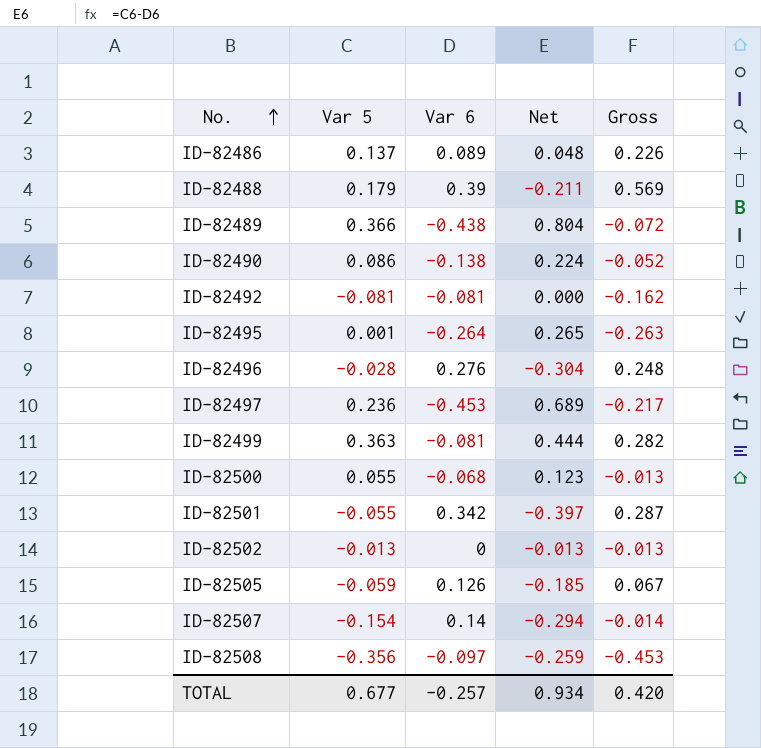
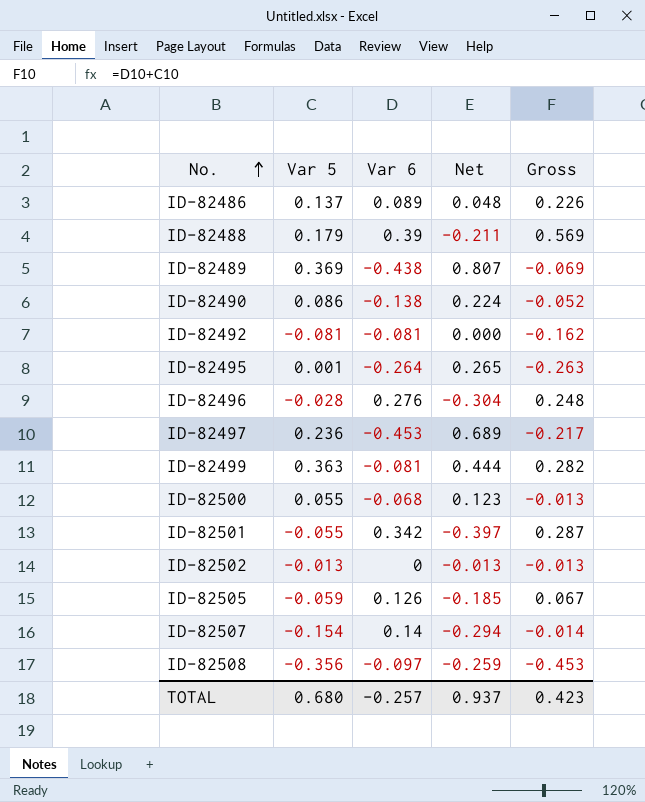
ID-82489 | Var 5: 0.366 -> 0.369
ID-82489 | Net: 0.804 -> 0.807
ID-82489 | Gross: -0.072 -> -0.069
TOTAL | Var 5: 0.677 -> 0.680
TOTAL | Net: 0.934 -> 0.937
TOTAL | Gross: 0.420 -> 0.423

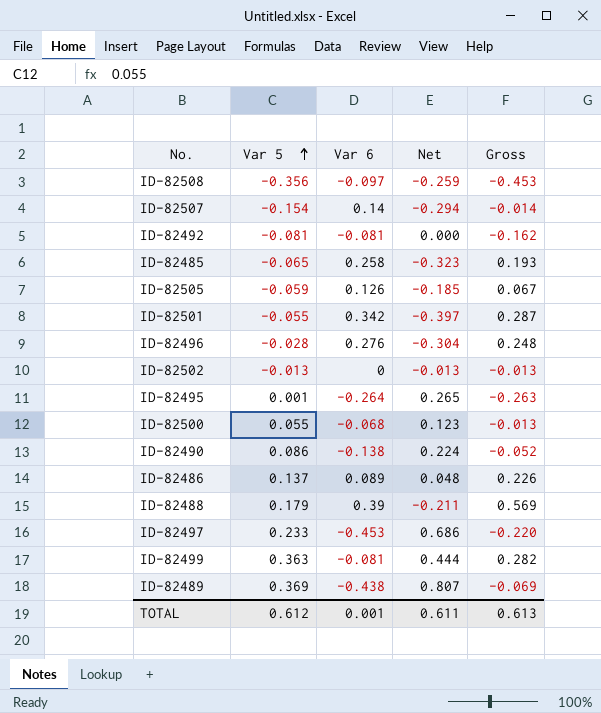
row order: No. ascending -> Var 5 ascending
row ID-82485: none -> -0.065 | 0.258 | -0.323 | 0.193
ID-82497 | Var 5: 0.236 -> 0.233
ID-82497 | Net: 0.689 -> 0.686
ID-82497 | Gross: -0.217 -> -0.220
TOTAL | Var 5: 0.680 -> 0.612
TOTAL | Var 6: -0.257 -> 0.001
TOTAL | Net: 0.937 -> 0.611
TOTAL | Gross: 0.423 -> 0.613

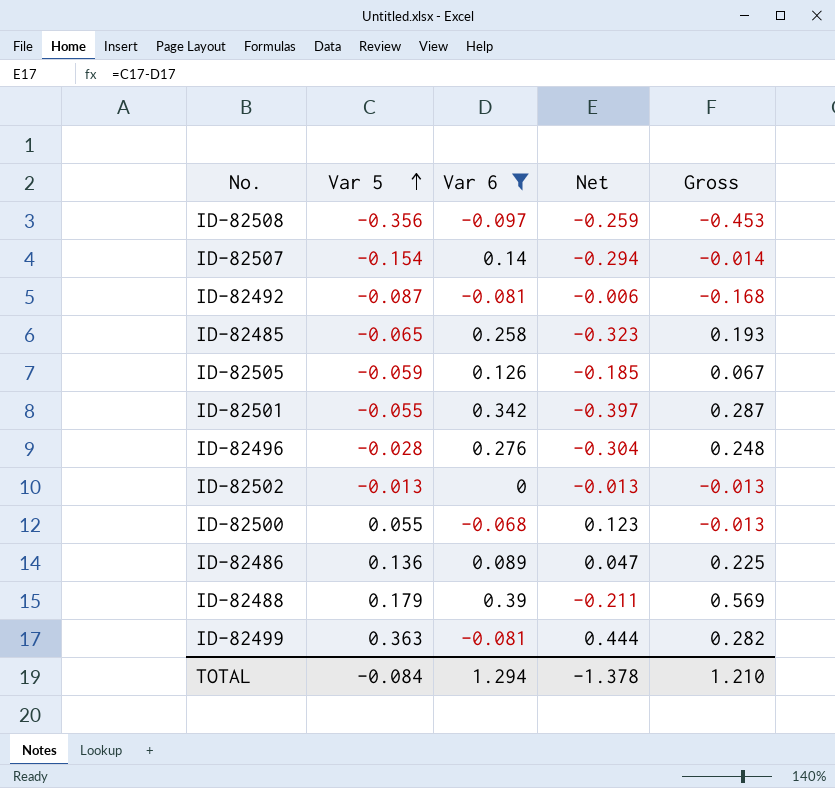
filter: none -> Var 6 >= -0.097
ID-82492 | Var 5: -0.081 -> -0.087
ID-82492 | Net: 0.000 -> -0.006
ID-82492 | Gross: -0.162 -> -0.168
ID-82486 | Var 5: 0.137 -> 0.136
ID-82486 | Net: 0.048 -> 0.047
ID-82486 | Gross: 0.226 -> 0.225
TOTAL | Var 5: 0.612 -> -0.084
TOTAL | Var 6: 0.001 -> 1.294
TOTAL | Net: 0.611 -> -1.378
TOTAL | Gross: 0.613 -> 1.210

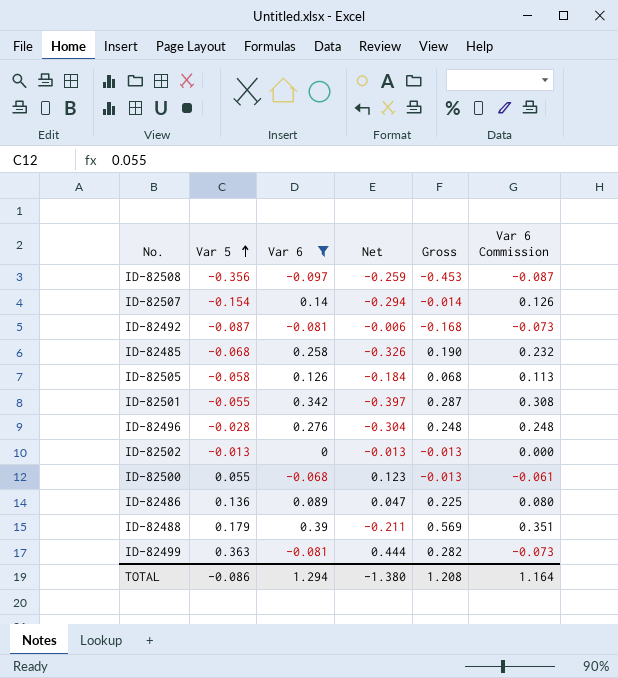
column Var 6 Commission | formula: none -> [Var 6] * 0.9
ID-82485 | Var 5: -0.065 -> -0.068
ID-82485 | Net: -0.323 -> -0.326
ID-82485 | Gross: 0.193 -> 0.190
ID-82505 | Var 5: -0.059 -> -0.058
ID-82505 | Net: -0.185 -> -0.184
ID-82505 | Gross: 0.067 -> 0.068
TOTAL | Var 5: -0.084 -> -0.086
TOTAL | Net: -1.378 -> -1.380
TOTAL | Gross: 1.210 -> 1.208

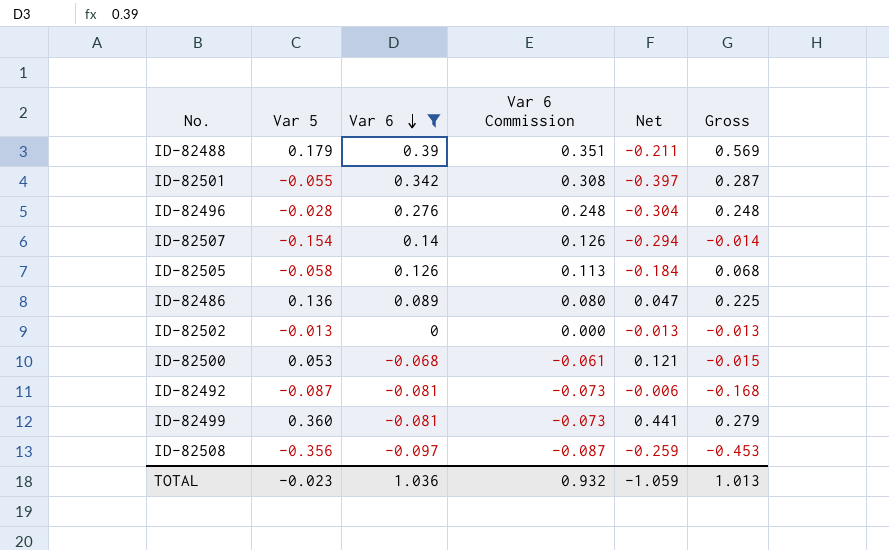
row order: Var 5 ascending -> Var 6 descending
column Var 6 Commission | position: 6 -> 4
row ID-82485: -0.068 | 0.258 | -0.326 | 0.190 | 0.232 -> none
ID-82500 | Var 5: 0.055 -> 0.053
ID-82500 | Net: 0.123 -> 0.121
ID-82500 | Gross: -0.013 -> -0.015
ID-82499 | Var 5: 0.363 -> 0.360
ID-82499 | Net: 0.444 -> 0.441
ID-82499 | Gross: 0.282 -> 0.279
TOTAL | Var 5: -0.086 -> -0.023
TOTAL | Var 6: 1.294 -> 1.036
TOTAL | Var 6 Commission: 1.164 -> 0.932
TOTAL | Net: -1.380 -> -1.059
TOTAL | Gross: 1.208 -> 1.013

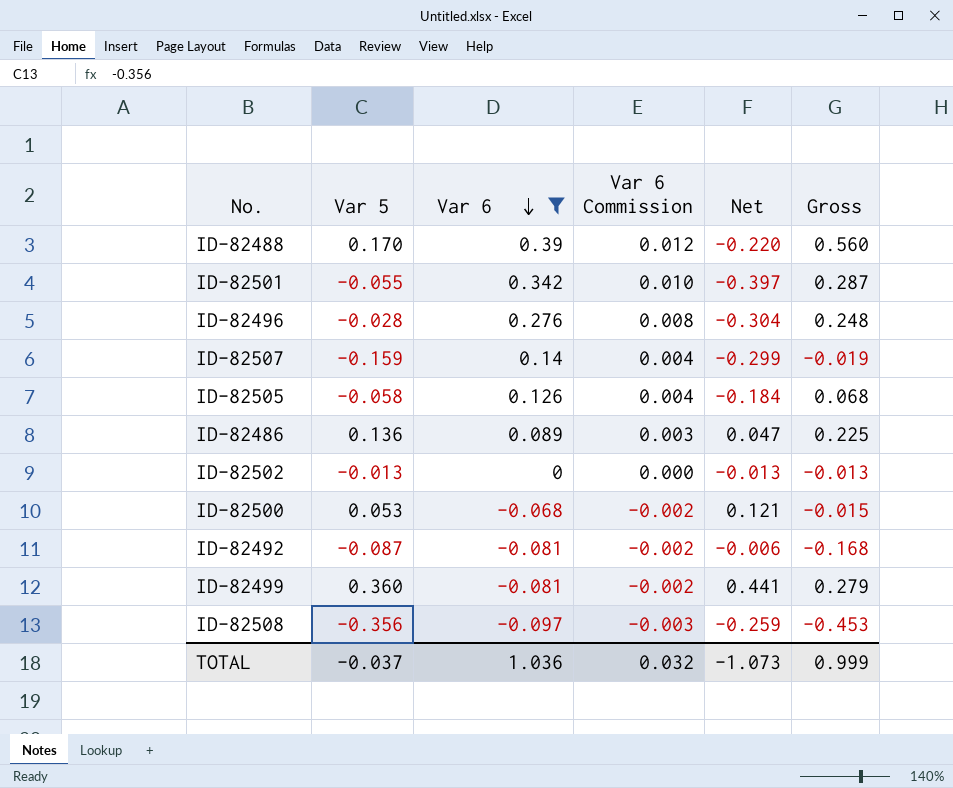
column Var 6 Commission | formula: [Var 6] * 0.9 -> [Var 6] * 0.03
ID-82488 | Var 5: 0.179 -> 0.170
ID-82488 | Net: -0.211 -> -0.220
ID-82488 | Gross: 0.569 -> 0.560
ID-82507 | Var 5: -0.154 -> -0.159
ID-82507 | Net: -0.294 -> -0.299
ID-82507 | Gross: -0.014 -> -0.019
TOTAL | Var 5: -0.023 -> -0.037
TOTAL | Var 6 Commission: 0.932 -> 0.032
TOTAL | Net: -1.059 -> -1.073
TOTAL | Gross: 1.013 -> 0.999

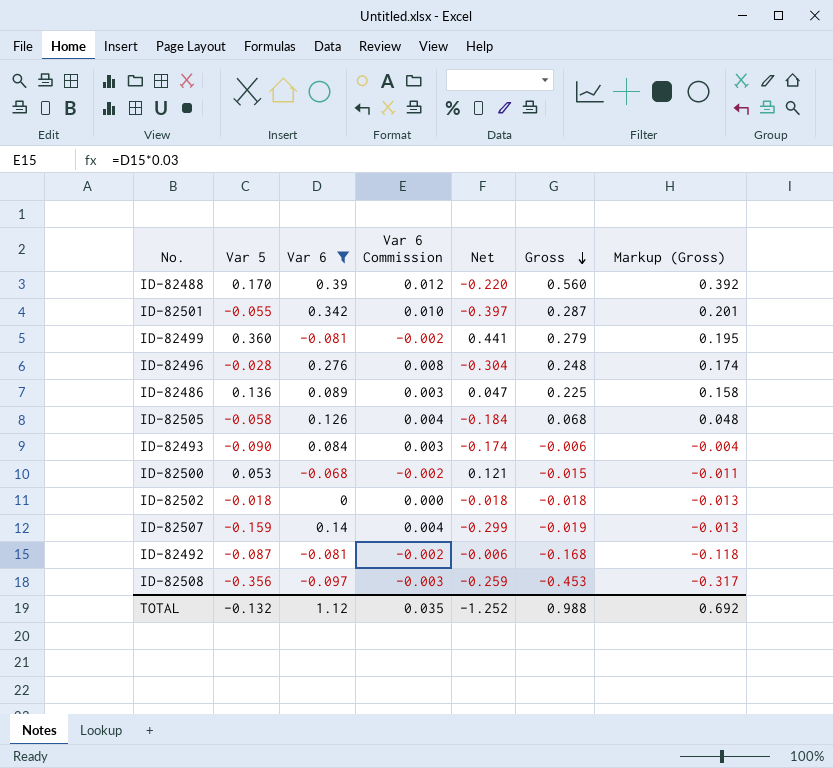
row order: Var 6 descending -> Gross descending
column Markup (Gross) | formula: none -> [Gross] * 0.7
row ID-82493: none -> -0.090 | 0.084 | 0.003 | -0.174 | -0.006 | -0.004
ID-82502 | Var 5: -0.013 -> -0.018
ID-82502 | Net: -0.013 -> -0.018
ID-82502 | Gross: -0.013 -> -0.018
TOTAL | Var 5: -0.037 -> -0.132
TOTAL | Var 6: 1.036 -> 1.12
TOTAL | Var 6 Commission: 0.032 -> 0.035
TOTAL | Net: -1.073 -> -1.252
TOTAL | Gross: 0.999 -> 0.988

